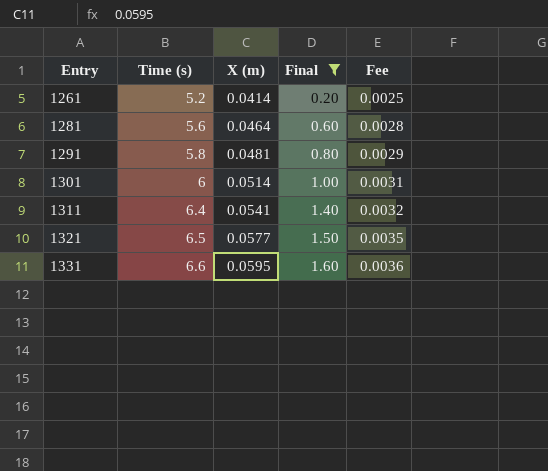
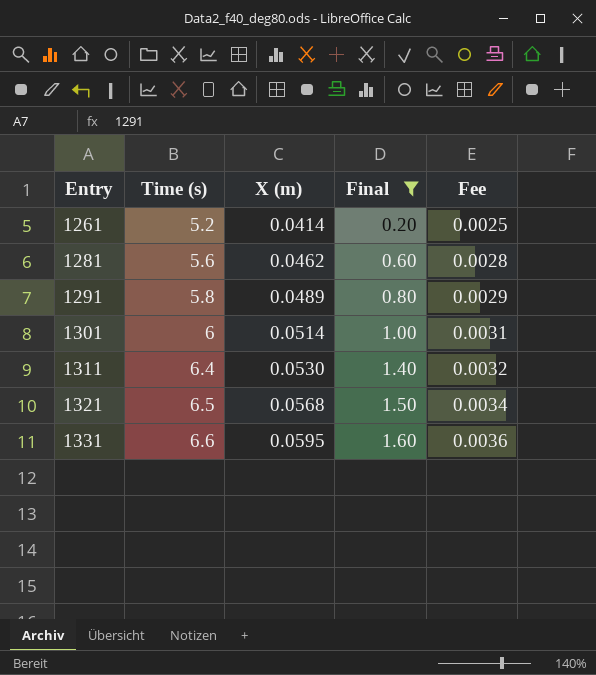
1281 | X (m): 0.0464 -> 0.0462
1291 | X (m): 0.0481 -> 0.0489
1311 | X (m): 0.0541 -> 0.0530
1321 | X (m): 0.0577 -> 0.0568
1321 | Fee: 0.0035 -> 0.0034

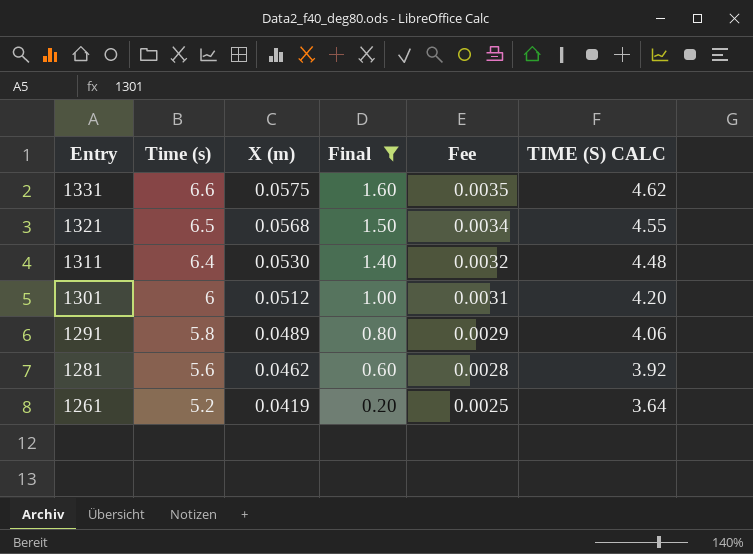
row order: Entry ascending -> Entry descending
column TIME (S) CALC | formula: none -> [Time (s)] * 0.7
1331 | X (m): 0.0595 -> 0.0575
1331 | Fee: 0.0036 -> 0.0035
1301 | X (m): 0.0514 -> 0.0512
1261 | X (m): 0.0414 -> 0.0419

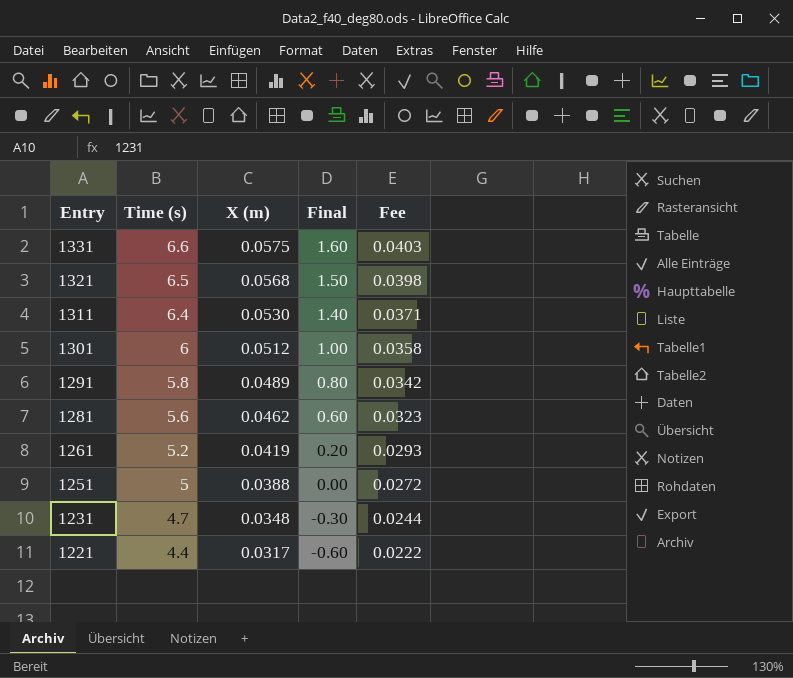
filter: Final >= 0.20 -> none
column TIME (S) CALC | formula: [Time (s)] * 0.7 -> none
column Fee | formula: [X (m)] * 0.06 -> [X (m)] * 0.7

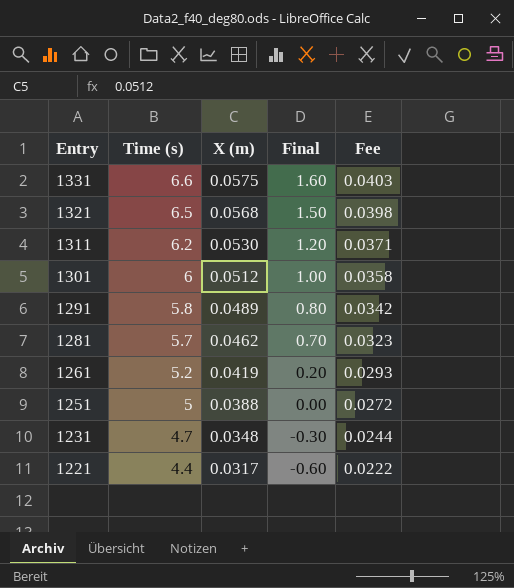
1311 | Time (s): 6.4 -> 6.2
1311 | Final: 1.40 -> 1.20
1281 | Time (s): 5.6 -> 5.7
1281 | Final: 0.60 -> 0.70

